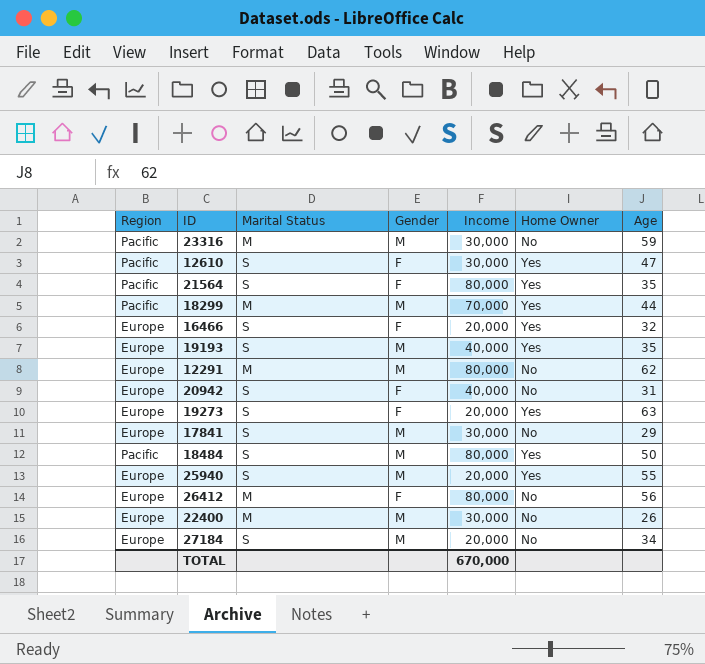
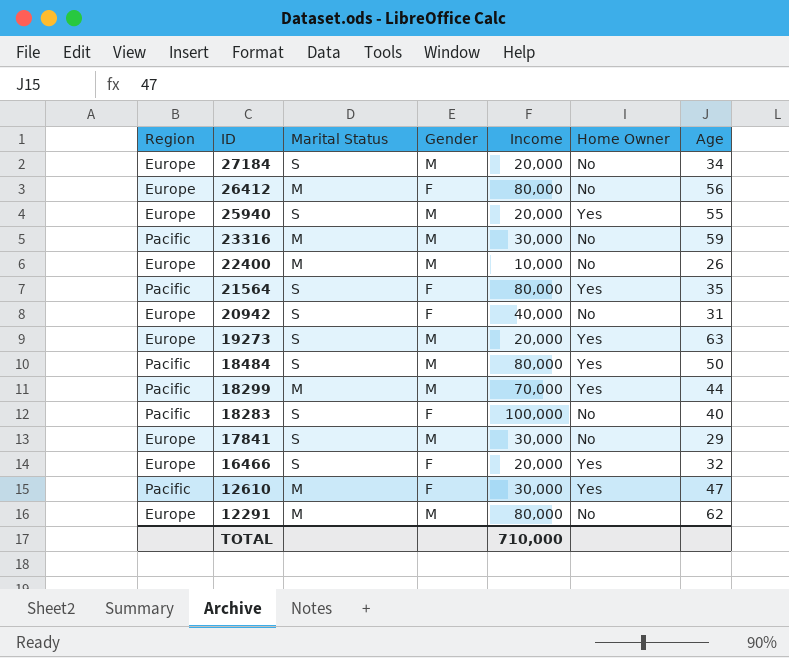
row order: none -> ID descending
row 19193: Europe | S | M | 40,000 | Yes | 35 -> none
22400 | Income: 30,000 -> 10,000
19273 | Gender: F -> M
row 18283: none -> Pacific | S | F | 100,000 | No | 40
12610 | Marital Status: S -> M
TOTAL | Income: 670,000 -> 710,000

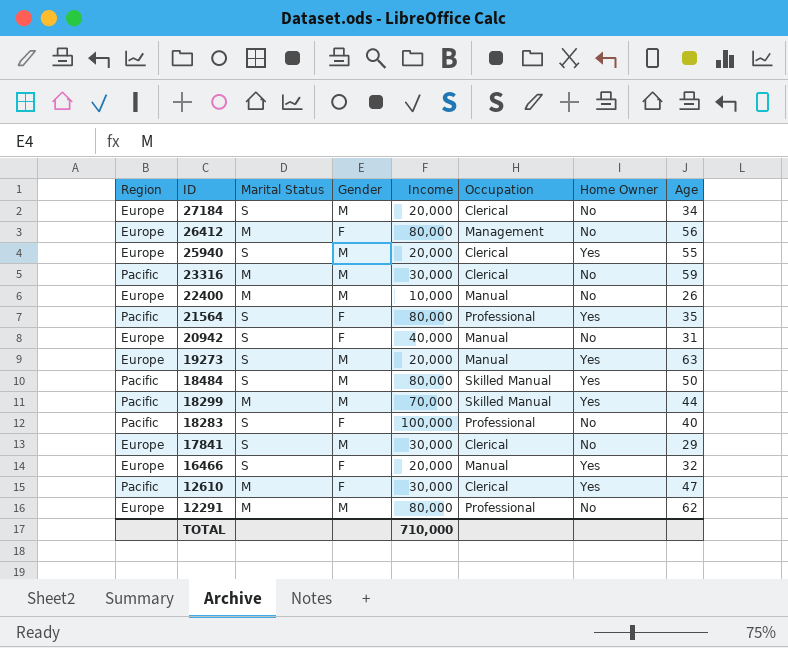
column Occupation | position: none -> 6

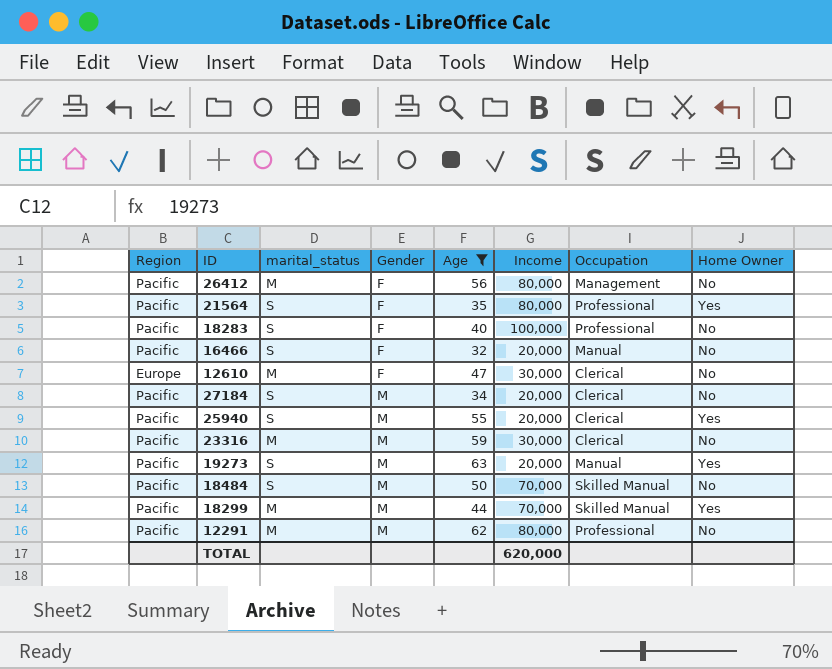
filter: none -> Age >= 32
row order: ID descending -> Gender ascending
column name: Marital Status -> marital_status
column Age | position: 8 -> 5
26412 | Region: Europe -> Pacific
16466 | Region: Europe -> Pacific
16466 | Home Owner: Yes -> No
12610 | Region: Pacific -> Europe
12610 | Home Owner: Yes -> No
27184 | Region: Europe -> Pacific
25940 | Region: Europe -> Pacific
19273 | Region: Europe -> Pacific
18484 | Income: 80,000 -> 70,000
18484 | Home Owner: Yes -> No
12291 | Region: Europe -> Pacific
TOTAL | Income: 710,000 -> 620,000

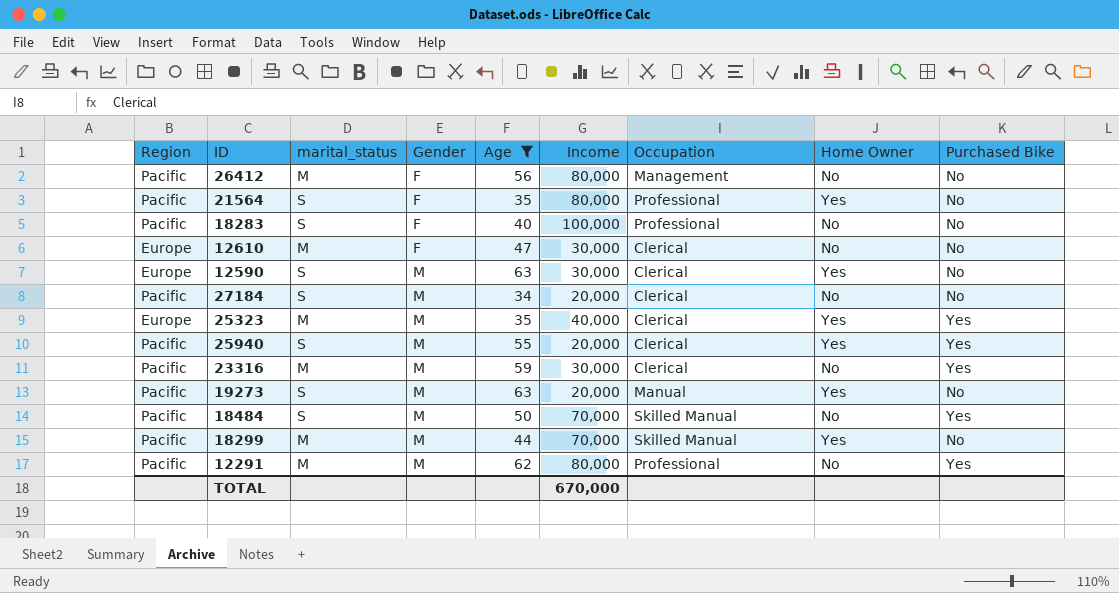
column Purchased Bike | position: none -> 9
row 16466: Pacific | S | F | 32 | 20,000 | Manual | No -> none
row 12590: none -> Europe | S | M | 63 | 30,000 | Clerical | Yes | No
row 25323: none -> Europe | M | M | 35 | 40,000 | Clerical | Yes | Yes
TOTAL | Income: 620,000 -> 670,000

